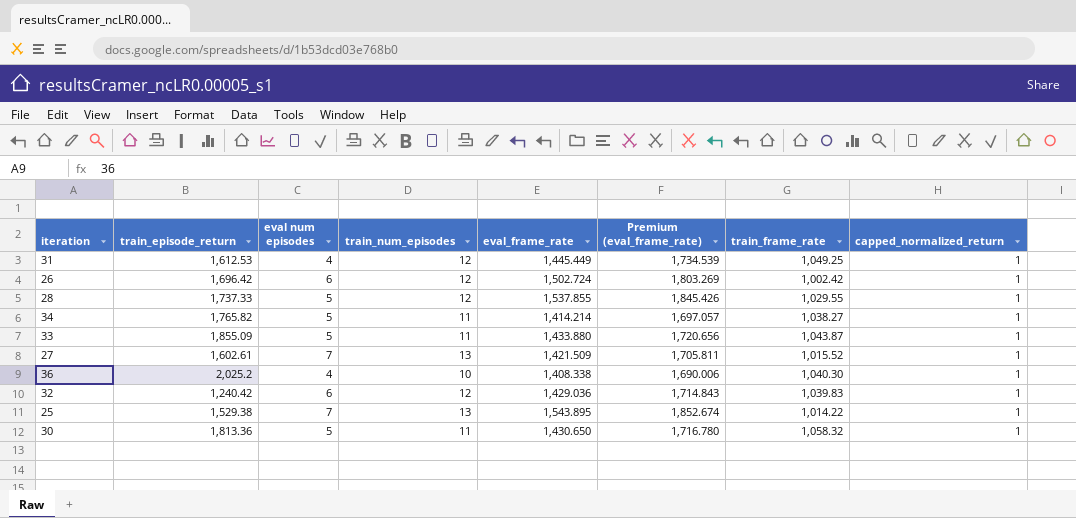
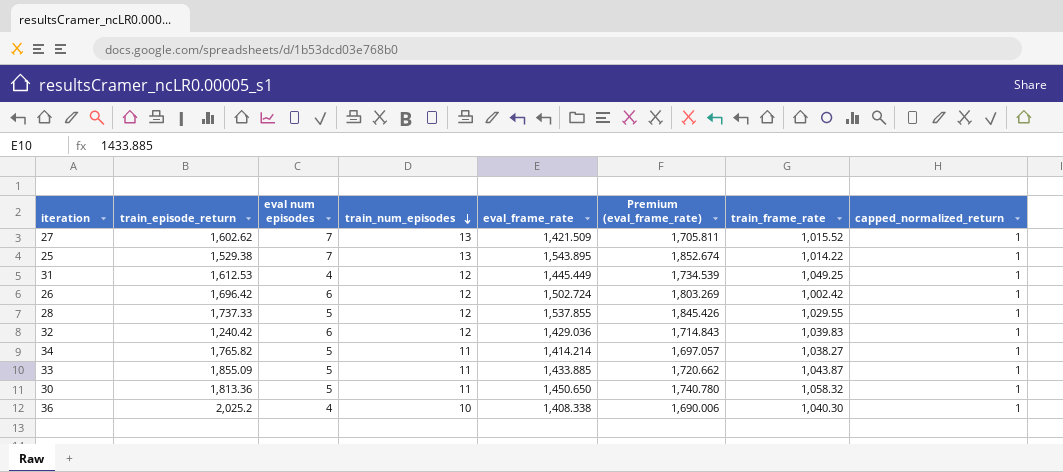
row order: none -> train_num_episodes descending
27 | train_episode_return: 1,602.61 -> 1,602.62
33 | eval_frame_rate: 1,433.880 -> 1,433.885
33 | Premium (eval_frame_rate): 1,720.656 -> 1,720.662
30 | eval_frame_rate: 1,430.650 -> 1,450.650
30 | Premium (eval_frame_rate): 1,716.780 -> 1,740.780

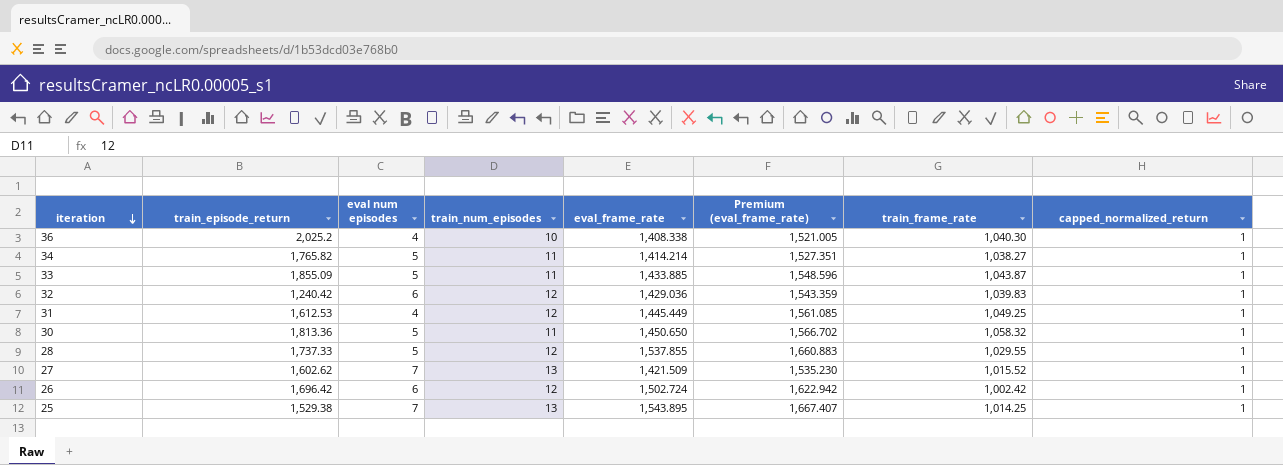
row order: train_num_episodes descending -> iteration descending
column Premium (eval_frame_rate) | formula: [eval_frame_rate] * 1.2 -> [eval_frame_rate] * 1.08
25 | train_frame_rate: 1,014.22 -> 1,014.25

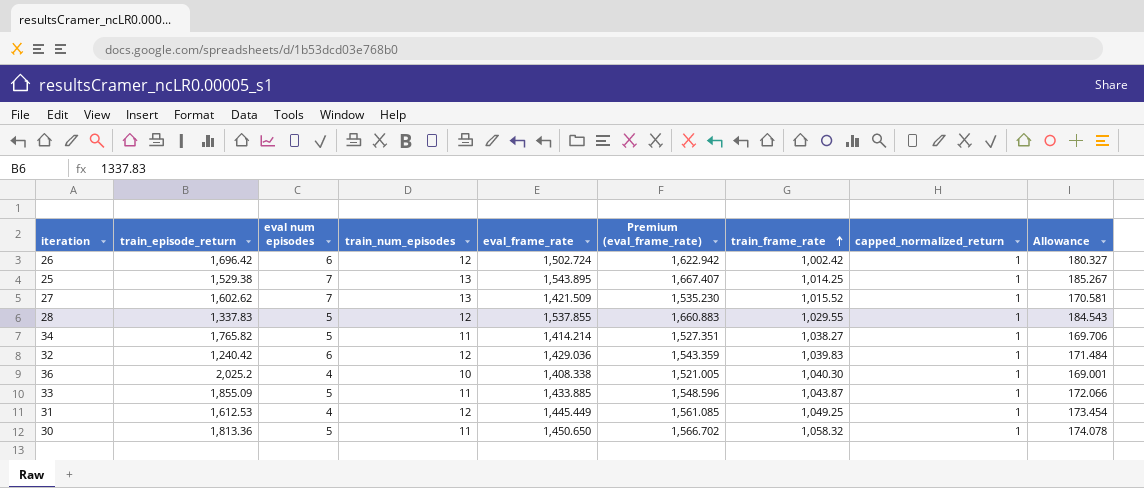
row order: iteration descending -> train_frame_rate ascending
column Allowance | formula: none -> [eval_frame_rate] * 0.12
28 | train_episode_return: 1,737.33 -> 1,337.83

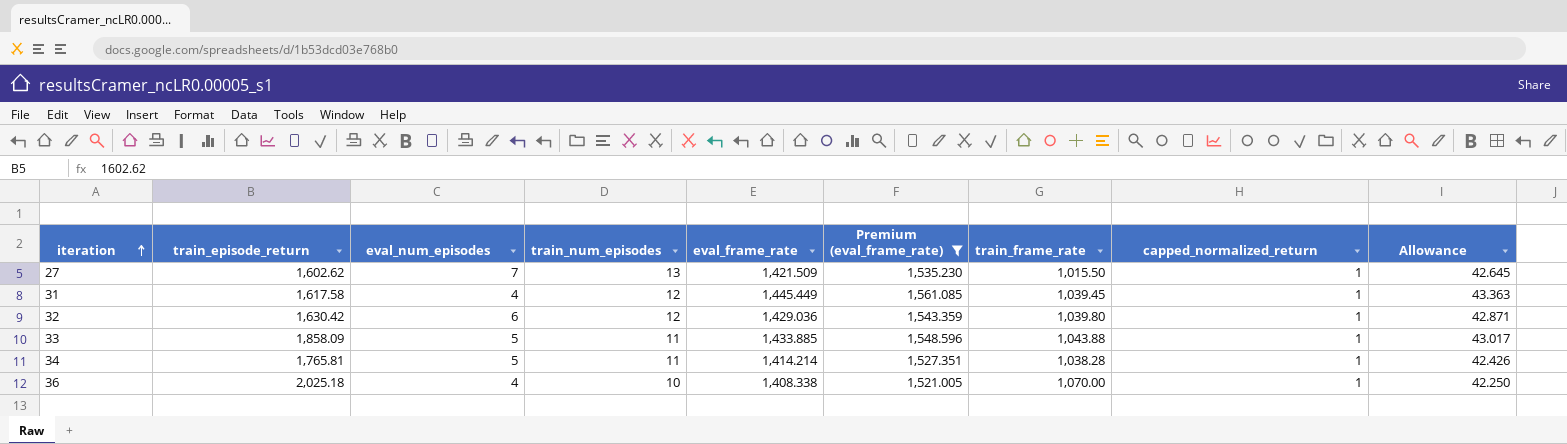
filter: none -> Premium (eval_frame_rate) <= 1,561.085
row order: train_frame_rate ascending -> iteration ascending
column name: eval num episodes -> eval_num_episodes
column Allowance | formula: [eval_frame_rate] * 0.12 -> [eval_frame_rate] * 0.03
27 | train_frame_rate: 1,015.52 -> 1,015.50
31 | train_episode_return: 1,612.53 -> 1,617.58
31 | train_frame_rate: 1,049.25 -> 1,039.45
32 | train_episode_return: 1,240.42 -> 1,630.42
32 | train_frame_rate: 1,039.83 -> 1,039.80
33 | train_episode_return: 1,855.09 -> 1,858.09
33 | train_frame_rate: 1,043.87 -> 1,043.88
34 | train_episode_return: 1,765.82 -> 1,765.81
34 | train_frame_rate: 1,038.27 -> 1,038.28
36 | train_episode_return: 2,025.2 -> 2,025.18
36 | train_frame_rate: 1,040.30 -> 1,070.00

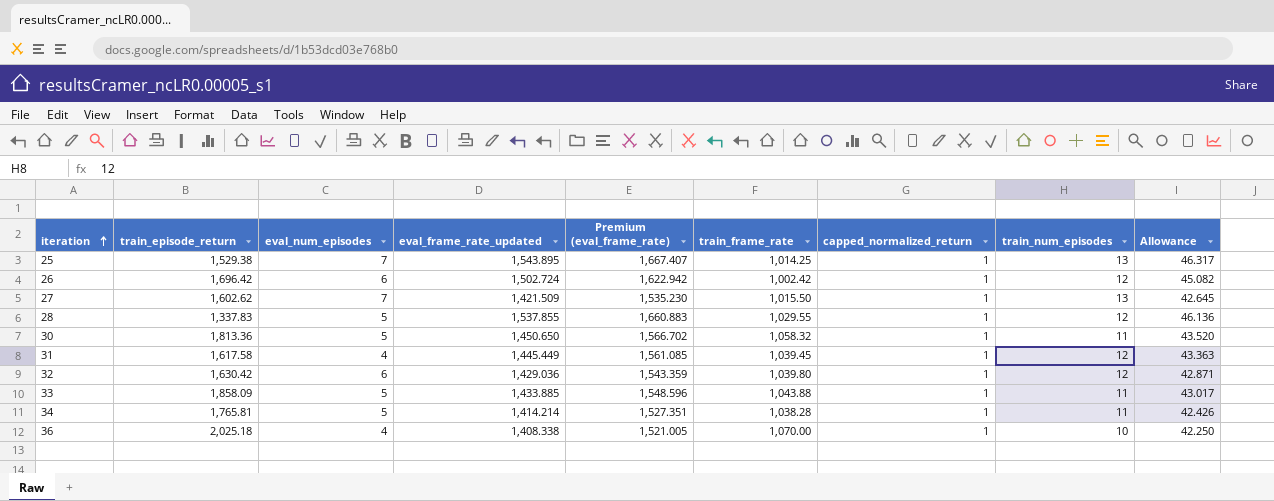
filter: Premium (eval_frame_rate) <= 1,561.085 -> none
column name: eval_frame_rate -> eval_frame_rate_updated
column train_num_episodes | position: 4 -> 8

